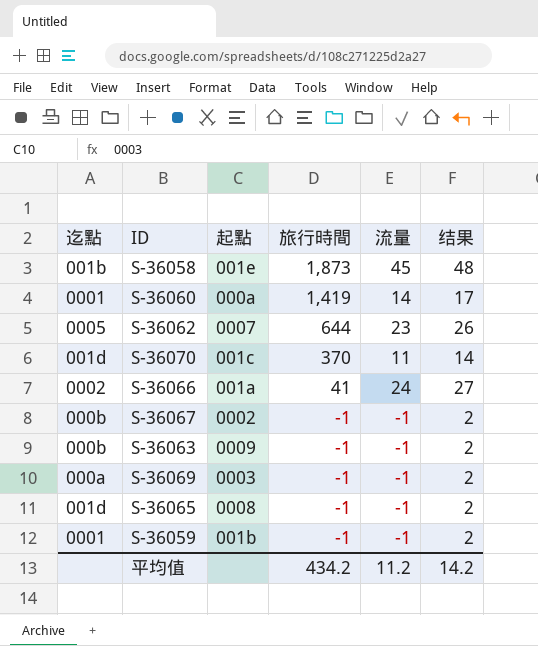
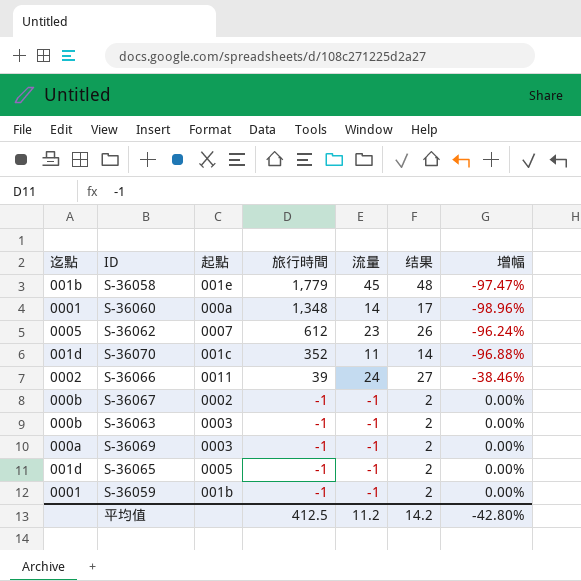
column 增幅 | formula: none -> ([流量] - [旅行時間]) / [旅行時間]
S-36058 | 旅行時間: 1,873 -> 1,779
S-36060 | 旅行時間: 1,419 -> 1,348
S-36062 | 旅行時間: 644 -> 612
S-36070 | 旅行時間: 370 -> 352
S-36066 | 起點: 001a -> 0011
S-36066 | 旅行時間: 41 -> 39
S-36063 | 起點: 0009 -> 0003
S-36065 | 起點: 0008 -> 0005
平均值 | 旅行時間: 434.2 -> 412.5

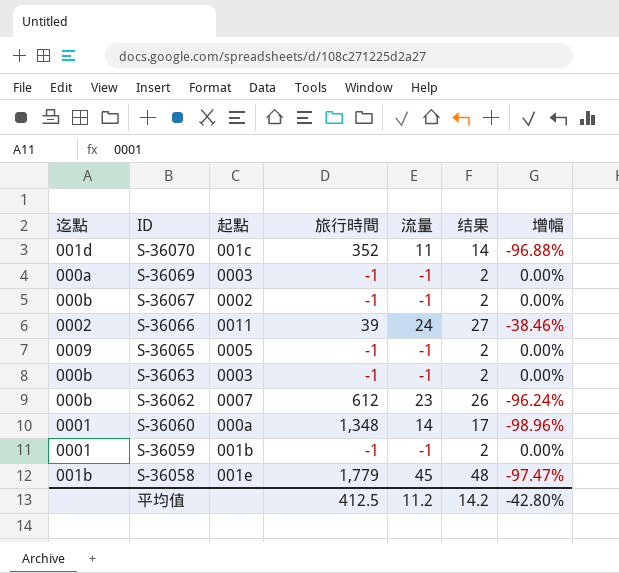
row order: 旅行時間 descending -> ID descending
S-36065 | 迄點: 001d -> 0009
S-36062 | 迄點: 0005 -> 000b

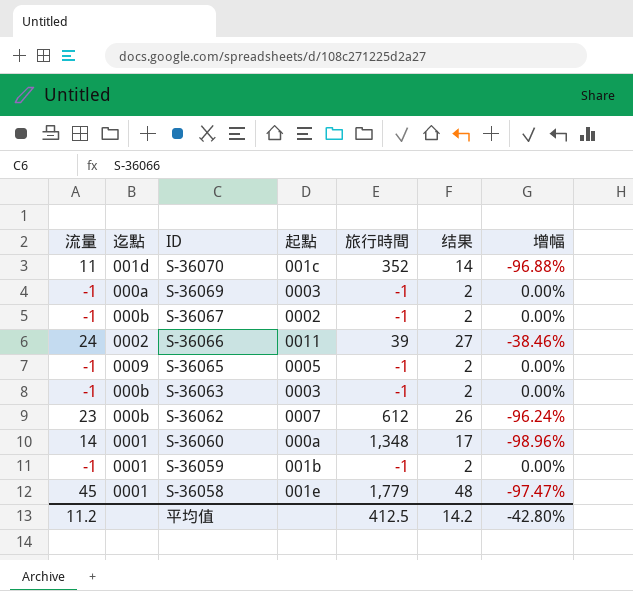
column 流量 | position: 5 -> 1
S-36058 | 迄點: 001b -> 0001

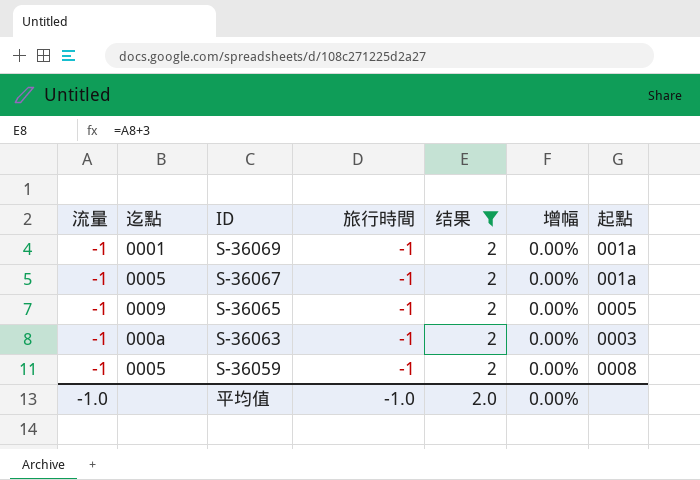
filter: none -> 结果 = 2
column 起點 | position: 4 -> 7
S-36069 | 迄點: 000a -> 0001
S-36069 | 起點: 0003 -> 001a
S-36067 | 迄點: 000b -> 0005
S-36067 | 起點: 0002 -> 001a
S-36063 | 迄點: 000b -> 000a
S-36059 | 迄點: 0001 -> 0005
S-36059 | 起點: 001b -> 0008
平均值 | 流量: 11.2 -> -1.0
平均值 | 旅行時間: 412.5 -> -1.0
平均值 | 结果: 14.2 -> 2.0
平均值 | 增幅: -42.80% -> 0.00%

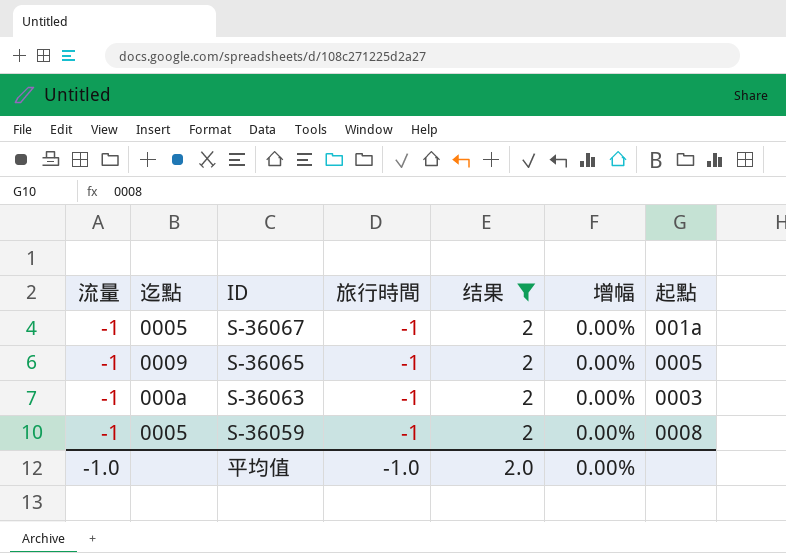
row S-36069: -1 | 0001 | -1 | 2 | 0.00% | 001a -> none

